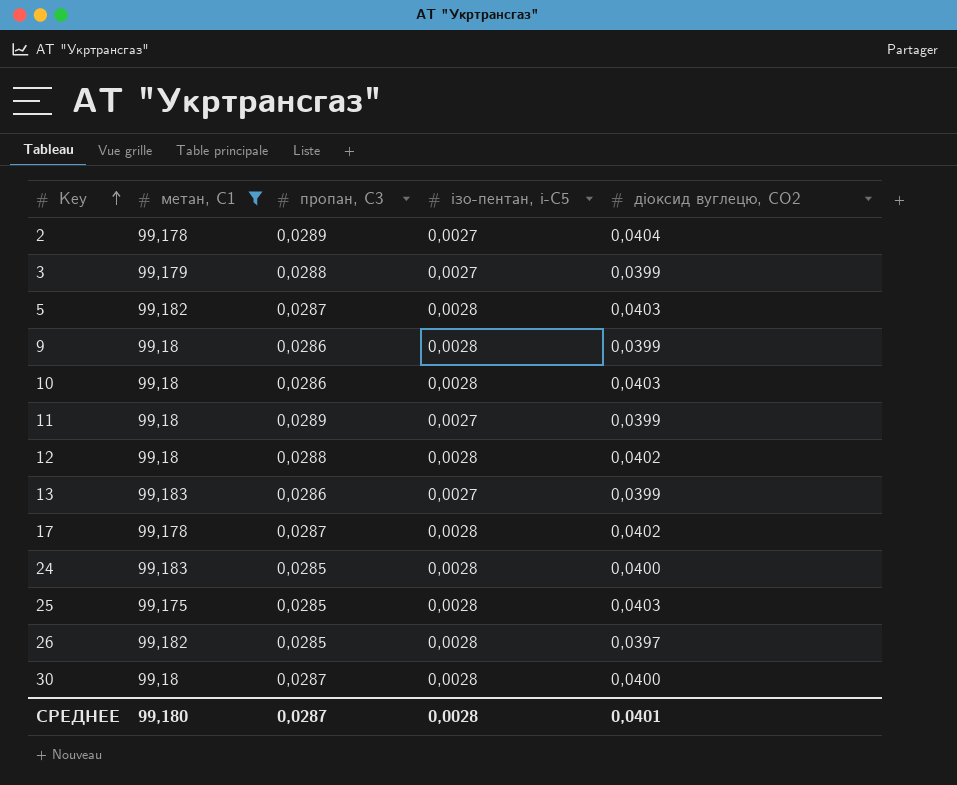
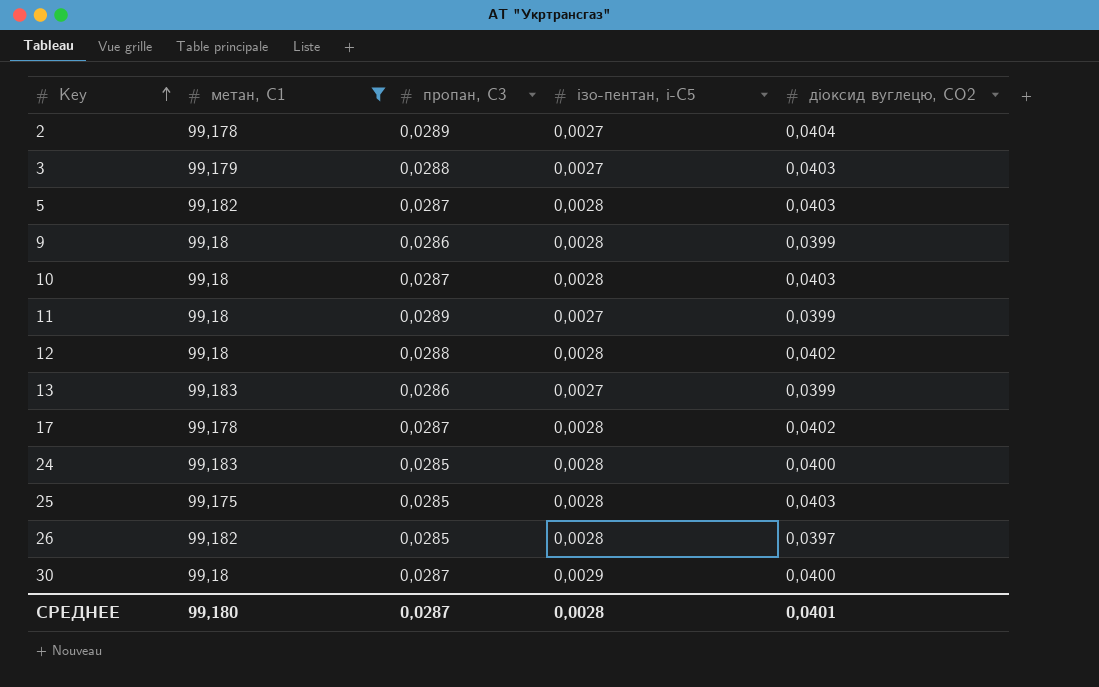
3 | діоксид вуглецю, CО2: 0,0399 -> 0,0403
10 | пропан, С3: 0,0286 -> 0,0287
30 | ізо-пентан, і-С5: 0,0028 -> 0,0029

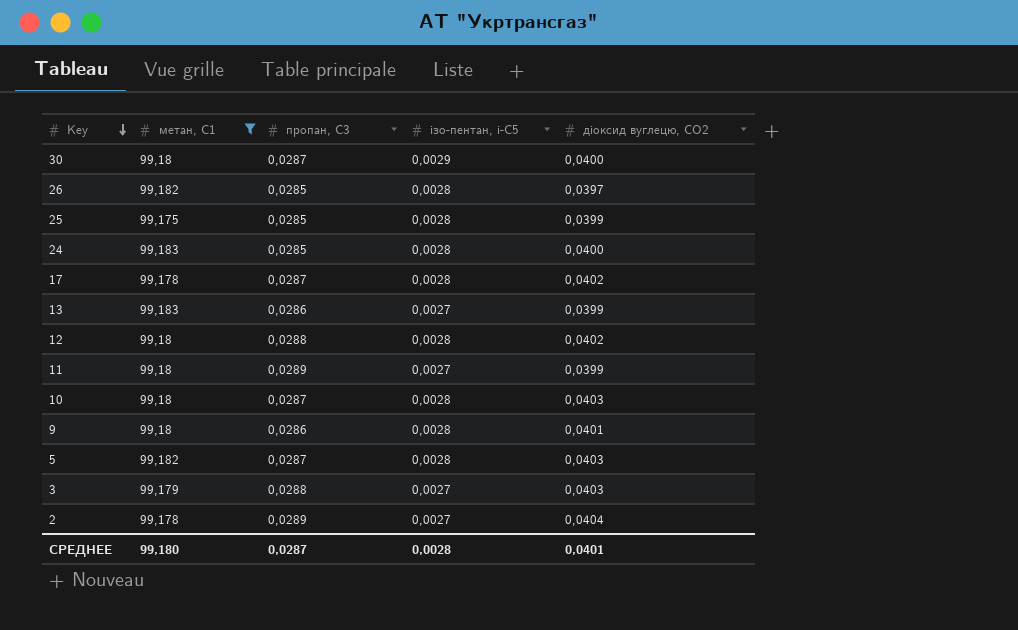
row order: Key ascending -> Key descending
25 | діоксид вуглецю, CО2: 0,0403 -> 0,0399
9 | діоксид вуглецю, CО2: 0,0399 -> 0,0401

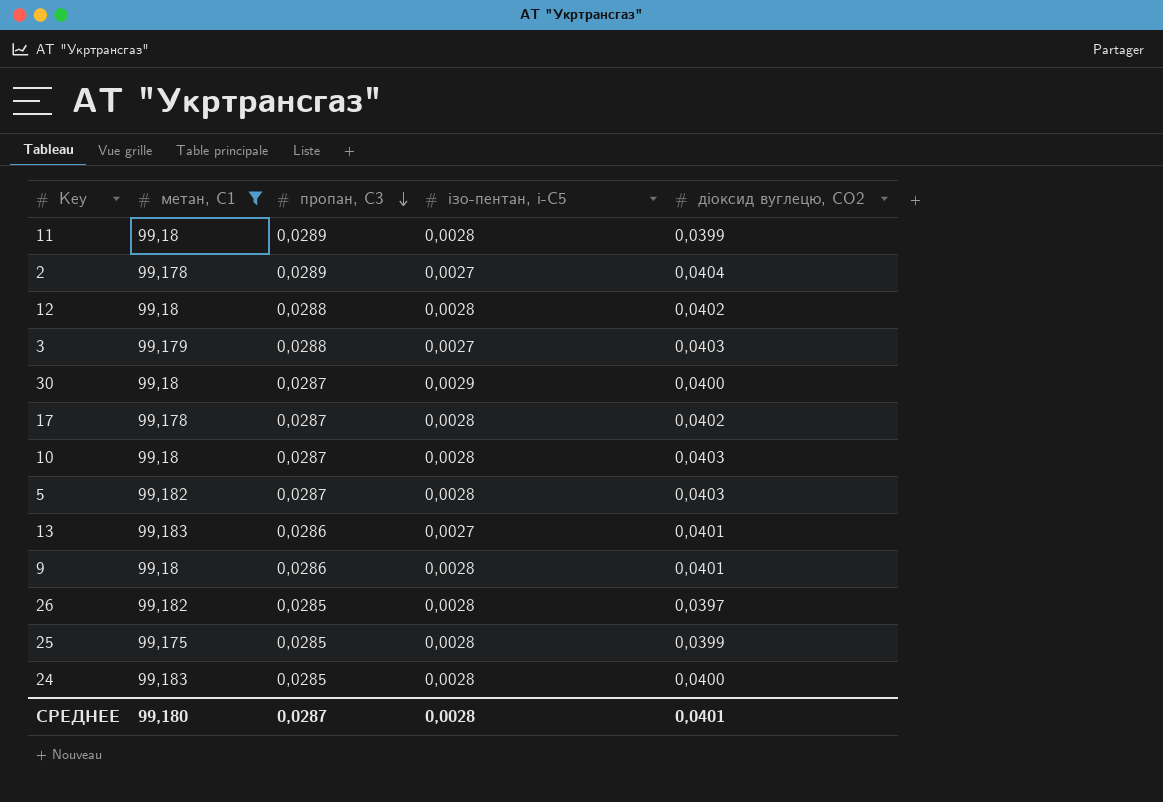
row order: Key descending -> пропан, С3 descending
11 | ізо-пентан, і-С5: 0,0027 -> 0,0028
13 | діоксид вуглецю, CО2: 0,0399 -> 0,0401

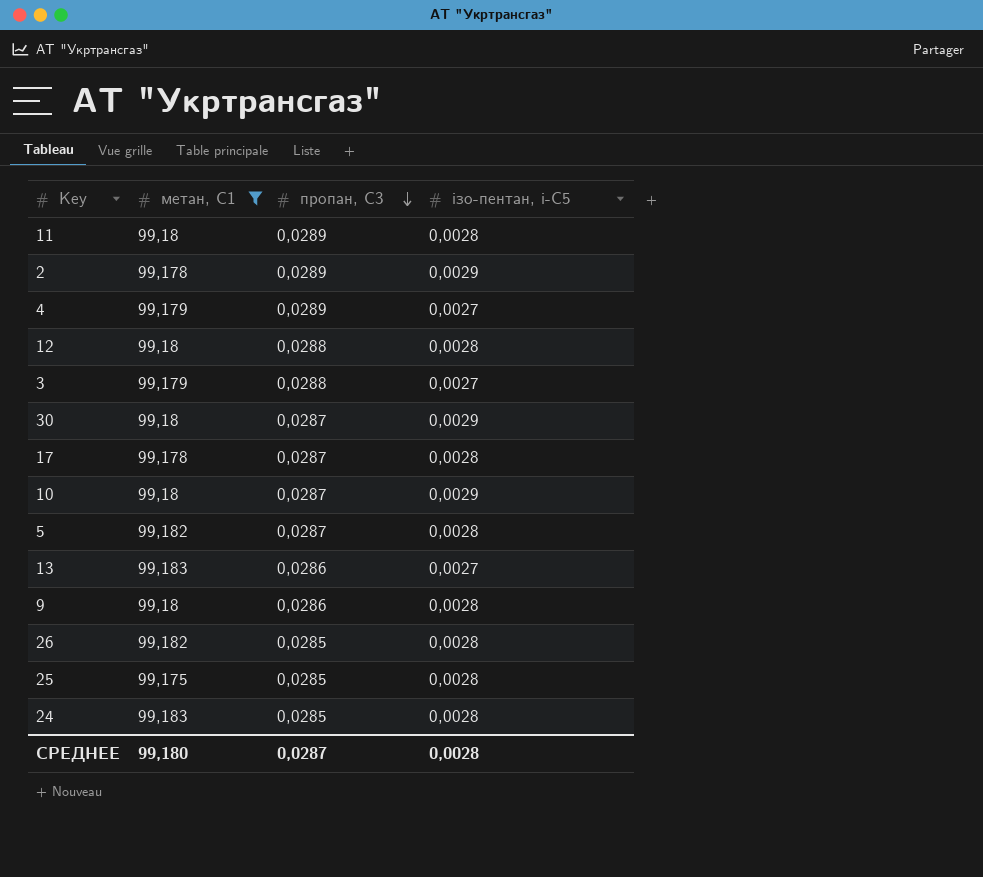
column діоксид вуглецю, CО2 | position: 5 -> none
2 | ізо-пентан, і-С5: 0,0027 -> 0,0029
row 4: none -> 99,179 | 0,0289 | 0,0027
10 | ізо-пентан, і-С5: 0,0028 -> 0,0029

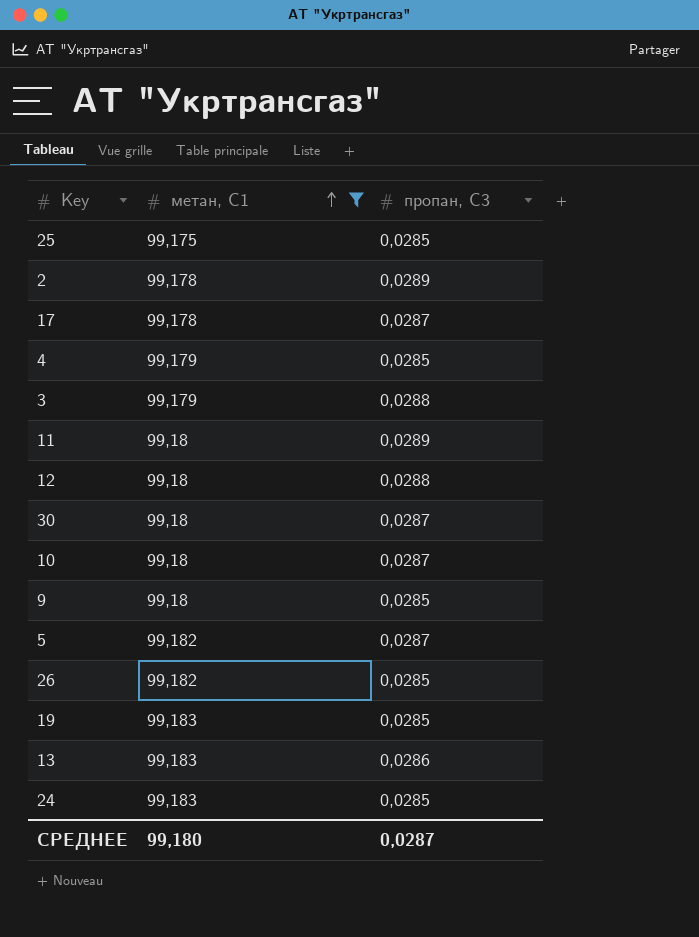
row order: пропан, С3 descending -> метан, С1 ascending
column ізо-пентан, і-С5 | position: 4 -> none
4 | пропан, С3: 0,0289 -> 0,0285
9 | пропан, С3: 0,0286 -> 0,0285
row 19: none -> 99,183 | 0,0285

